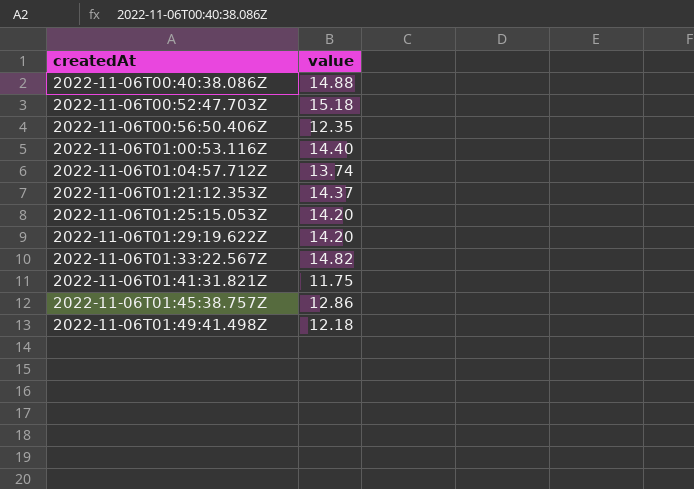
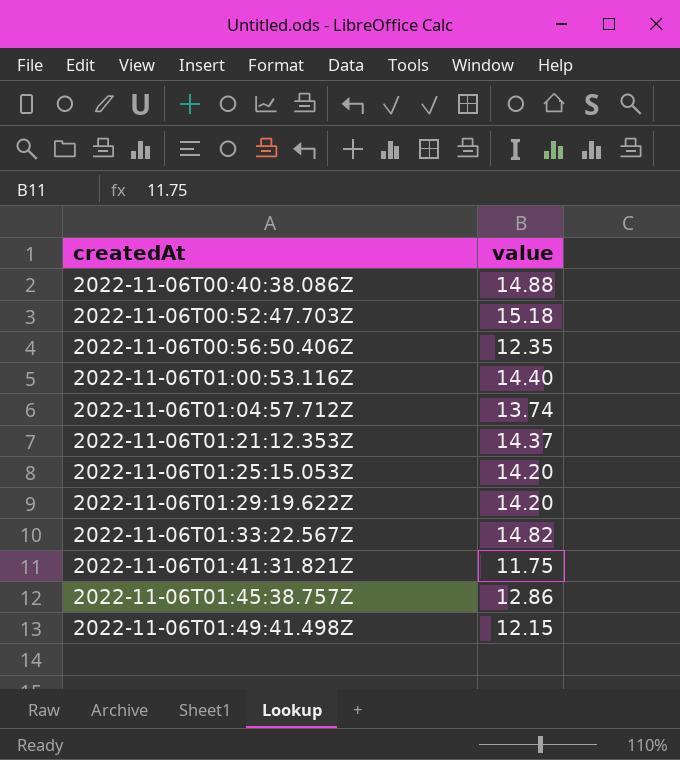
2022-11-06T01:49:41.498Z | value: 12.18 -> 12.15

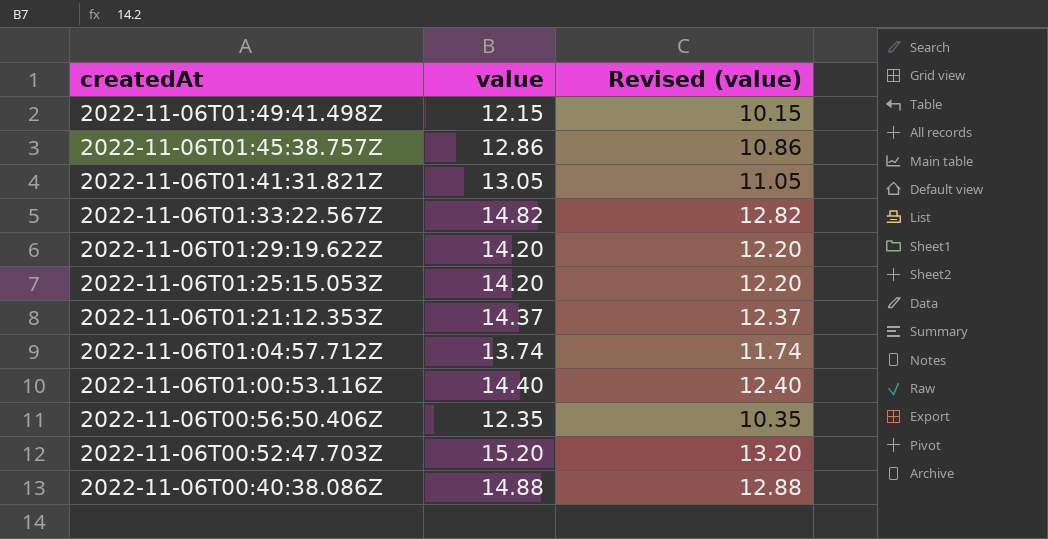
row order: createdAt ascending -> createdAt descending
column Revised (value) | formula: none -> [value] - 2
2022-11-06T01:41:31.821Z | value: 11.75 -> 13.05
2022-11-06T00:52:47.703Z | value: 15.18 -> 15.20

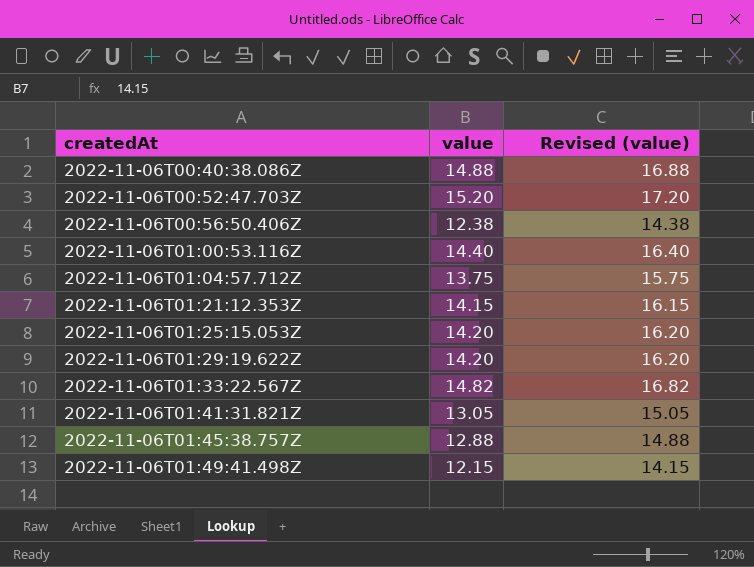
row order: createdAt descending -> createdAt ascending
column Revised (value) | formula: [value] - 2 -> [value] + 2
2022-11-06T00:56:50.406Z | value: 12.35 -> 12.38
2022-11-06T01:04:57.712Z | value: 13.74 -> 13.75
2022-11-06T01:21:12.353Z | value: 14.37 -> 14.15
2022-11-06T01:45:38.757Z | value: 12.86 -> 12.88

